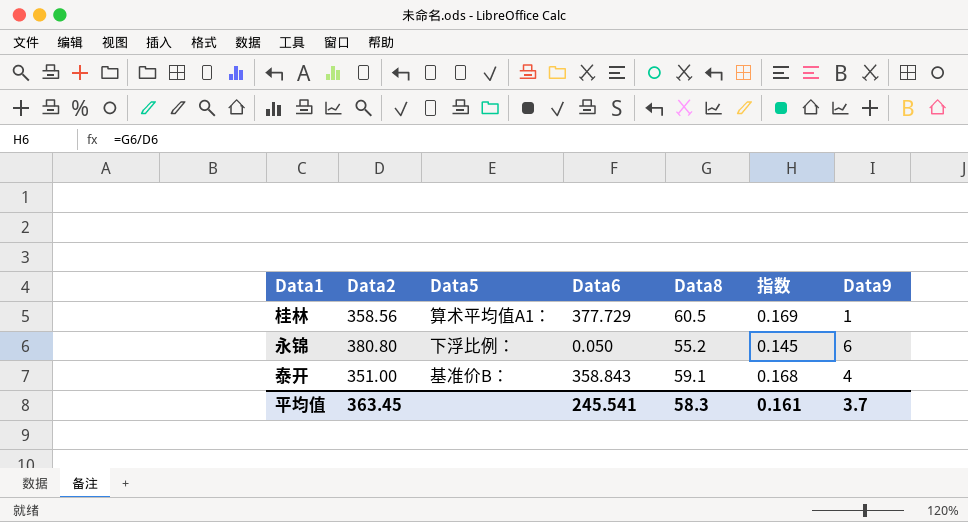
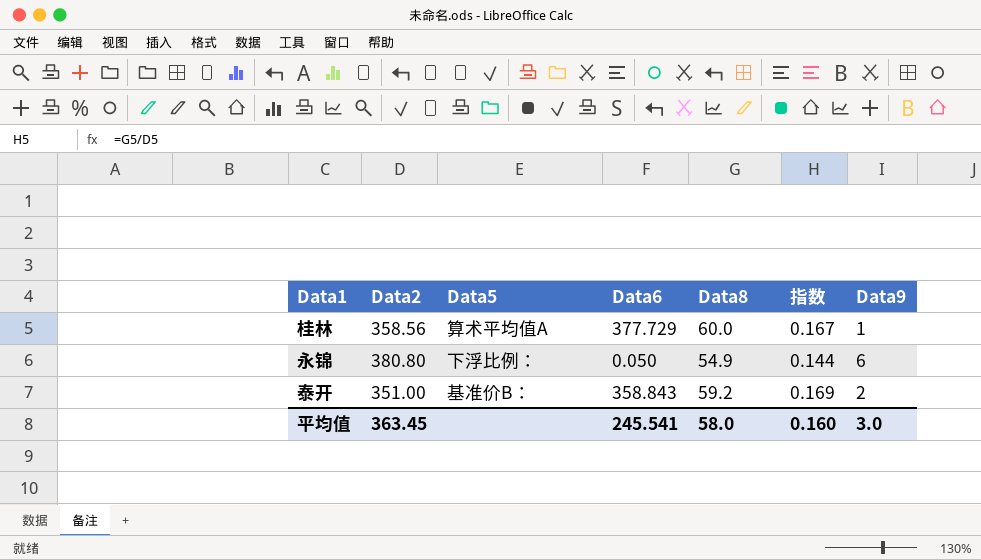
桂林 | Data5: 算术平均值A1： -> 算术平均值A
桂林 | Data8: 60.5 -> 60.0
桂林 | 指数: 0.169 -> 0.167
永锦 | Data8: 55.2 -> 54.9
永锦 | 指数: 0.145 -> 0.144
泰开 | Data8: 59.1 -> 59.2
泰开 | 指数: 0.168 -> 0.169
泰开 | Data9: 4 -> 2
平均值 | Data8: 58.3 -> 58.0
平均值 | 指数: 0.161 -> 0.160
平均值 | Data9: 3.7 -> 3.0

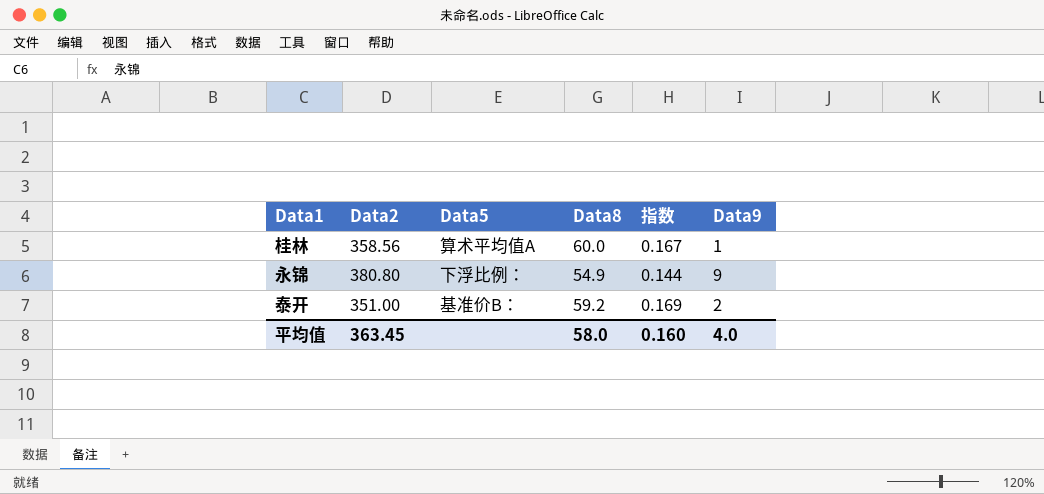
column Data6 | position: 4 -> none
永锦 | Data9: 6 -> 9
平均值 | Data9: 3.0 -> 4.0

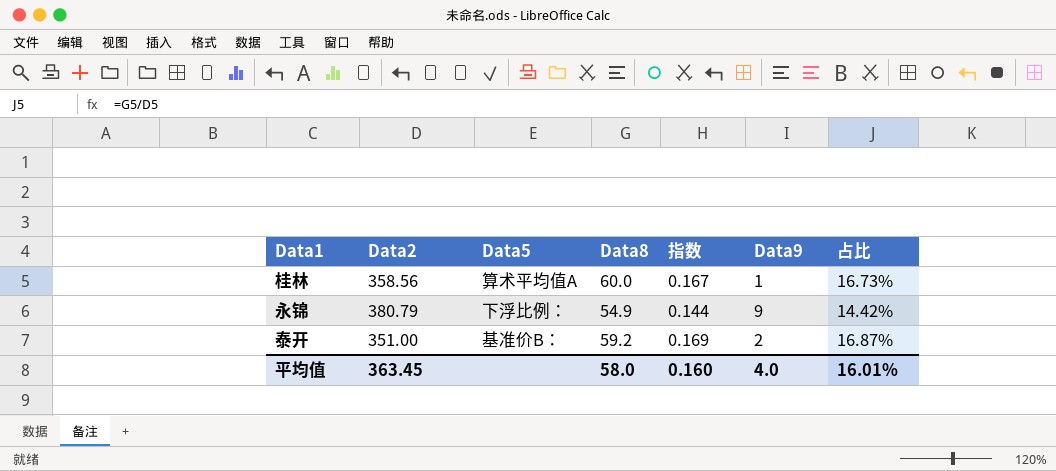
column 占比 | formula: none -> [Data8] / [Data2]
永锦 | Data2: 380.80 -> 380.79

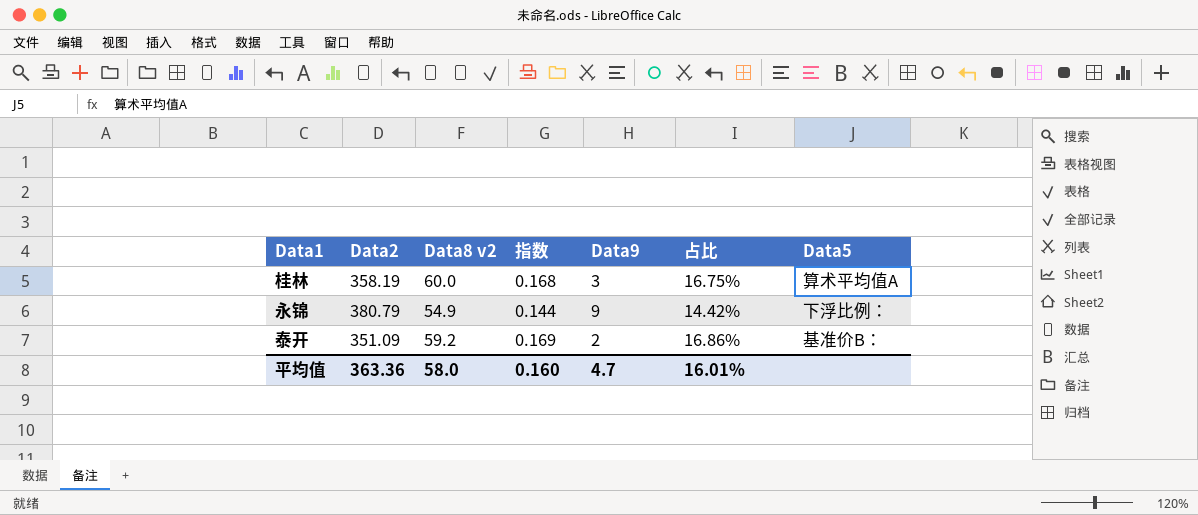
column name: Data8 -> Data8 v2
column Data5 | position: 3 -> 7
桂林 | Data2: 358.56 -> 358.19
桂林 | 指数: 0.167 -> 0.168
桂林 | Data9: 1 -> 3
桂林 | 占比: 16.73% -> 16.75%
泰开 | Data2: 351.00 -> 351.09
泰开 | 占比: 16.87% -> 16.86%
平均值 | Data2: 363.45 -> 363.36
平均值 | Data9: 4.0 -> 4.7

